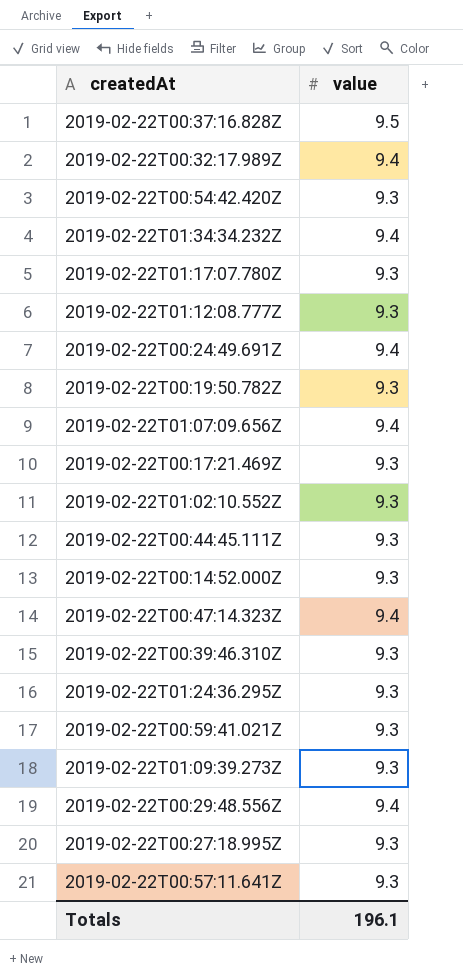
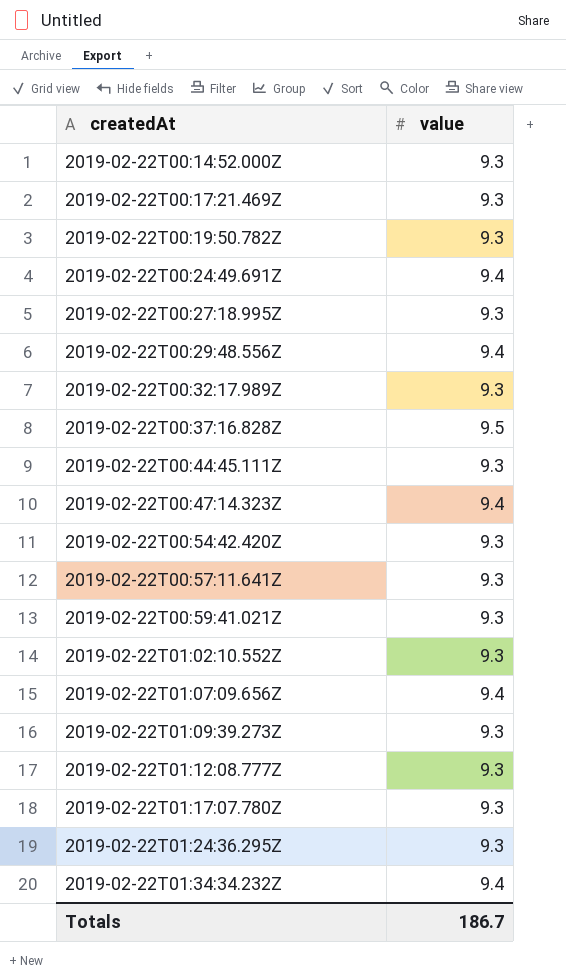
row order: none -> createdAt ascending
row 2019-02-22T00:39:46.310Z: 9.3 -> none
2019-02-22T00:32:17.989Z | value: 9.4 -> 9.3
Totals | value: 196.1 -> 186.7

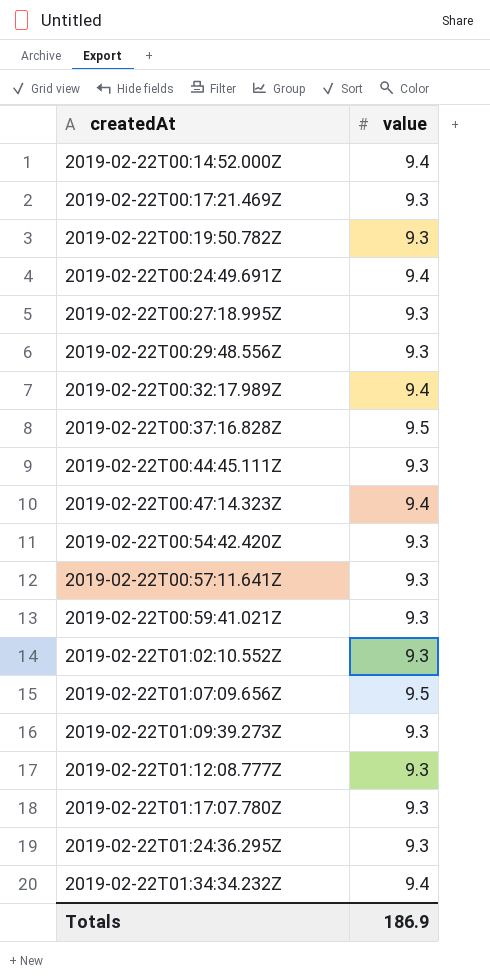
2019-02-22T00:14:52.000Z | value: 9.3 -> 9.4
2019-02-22T00:29:48.556Z | value: 9.4 -> 9.3
2019-02-22T00:32:17.989Z | value: 9.3 -> 9.4
2019-02-22T01:07:09.656Z | value: 9.4 -> 9.5
Totals | value: 186.7 -> 186.9

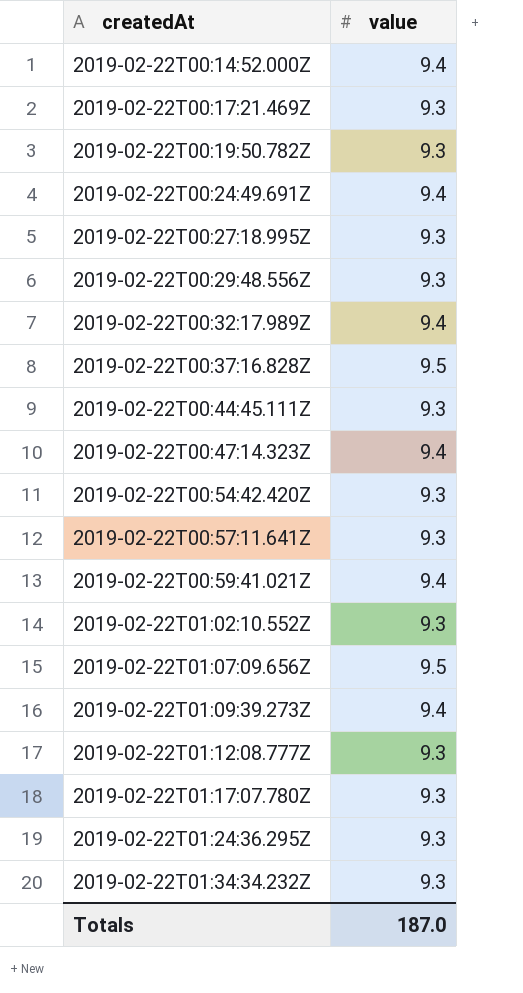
2019-02-22T00:59:41.021Z | value: 9.3 -> 9.4
2019-02-22T01:09:39.273Z | value: 9.3 -> 9.4
2019-02-22T01:34:34.232Z | value: 9.4 -> 9.3
Totals | value: 186.9 -> 187.0

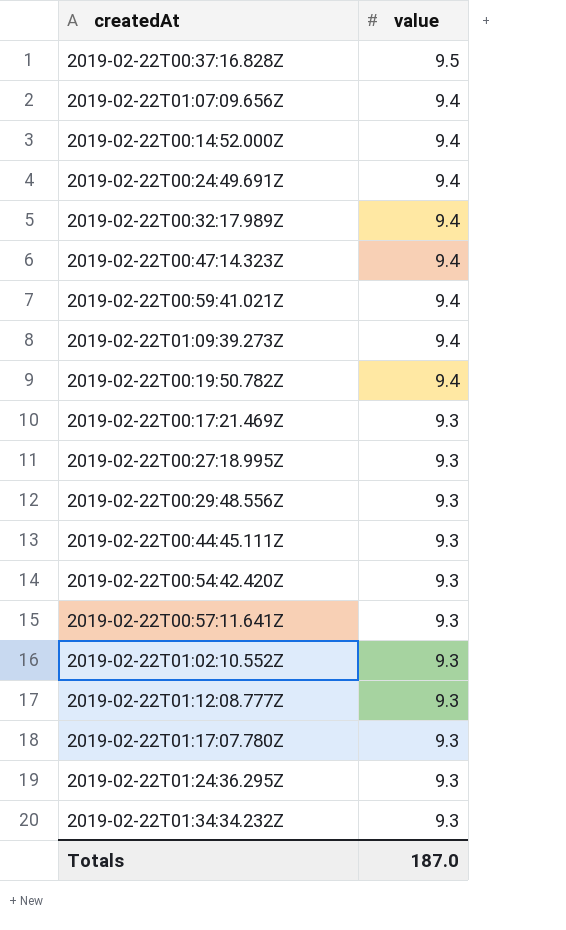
row order: createdAt ascending -> value descending
2019-02-22T01:07:09.656Z | value: 9.5 -> 9.4
2019-02-22T00:19:50.782Z | value: 9.3 -> 9.4

